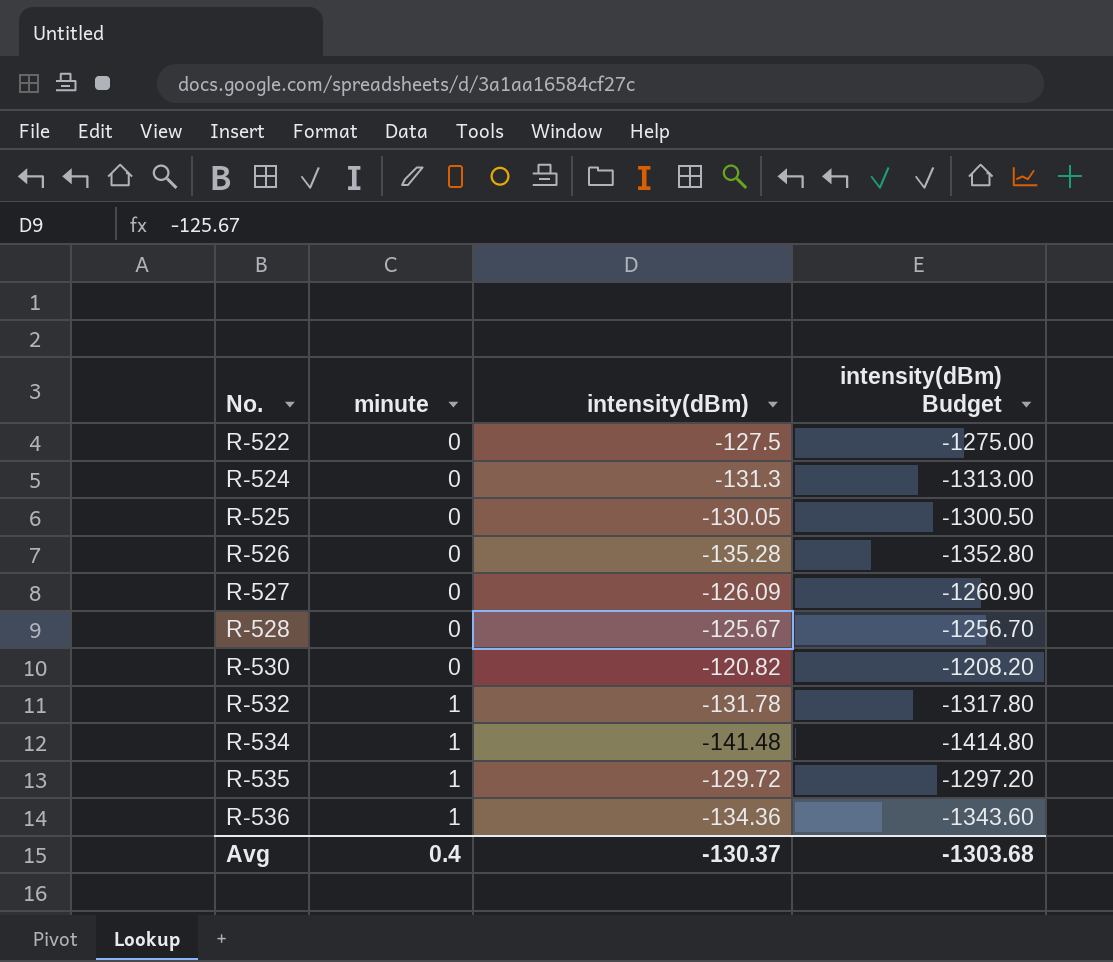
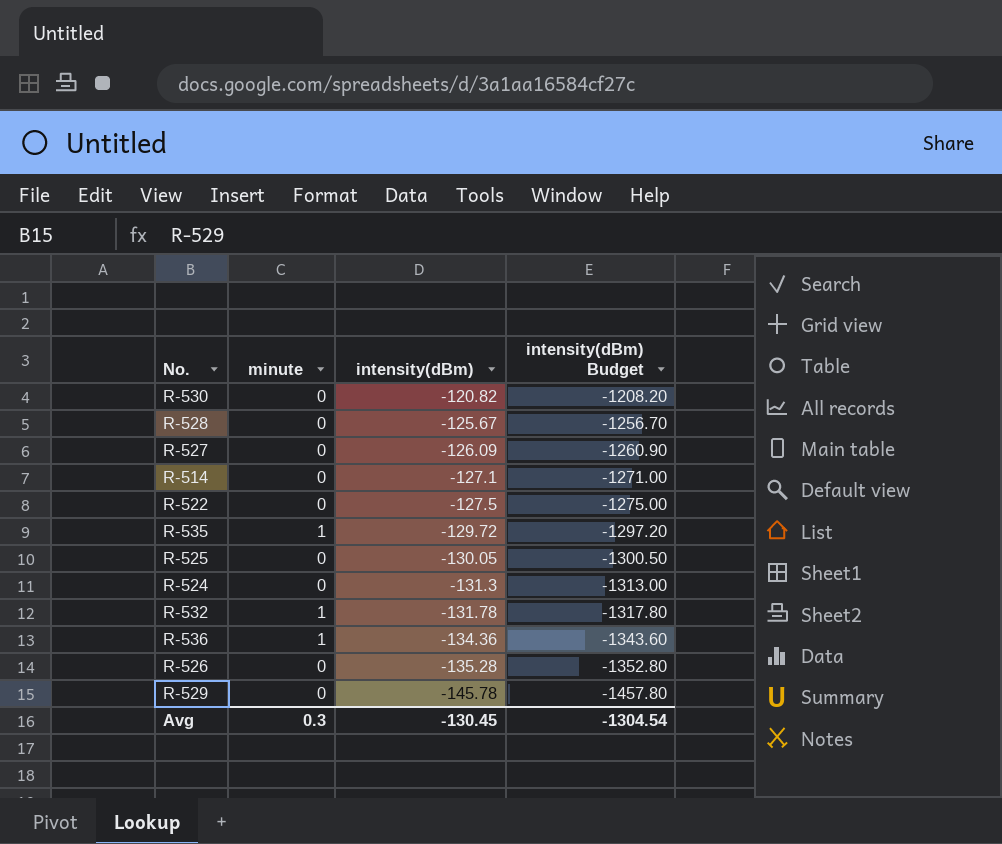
row order: No. ascending -> intensity(dBm) descending
row R-534: 1 | -141.48 | -1414.80 -> none
row R-514: none -> 0 | -127.1 | -1271.00
row R-529: none -> 0 | -145.78 | -1457.80
Avg | minute: 0.4 -> 0.3
Avg | intensity(dBm): -130.37 -> -130.45
Avg | intensity(dBm) Budget: -1303.68 -> -1304.54

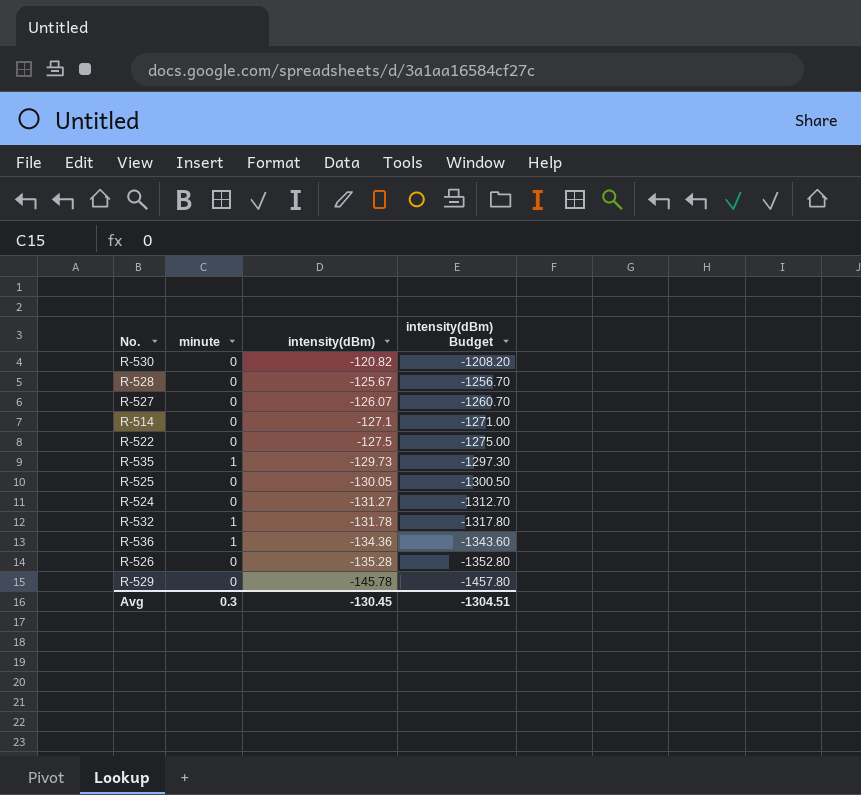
R-527 | intensity(dBm): -126.09 -> -126.07
R-527 | intensity(dBm) Budget: -1260.90 -> -1260.70
R-535 | intensity(dBm): -129.72 -> -129.73
R-535 | intensity(dBm) Budget: -1297.20 -> -1297.30
R-524 | intensity(dBm): -131.3 -> -131.27
R-524 | intensity(dBm) Budget: -1313.00 -> -1312.70
Avg | intensity(dBm) Budget: -1304.54 -> -1304.51

